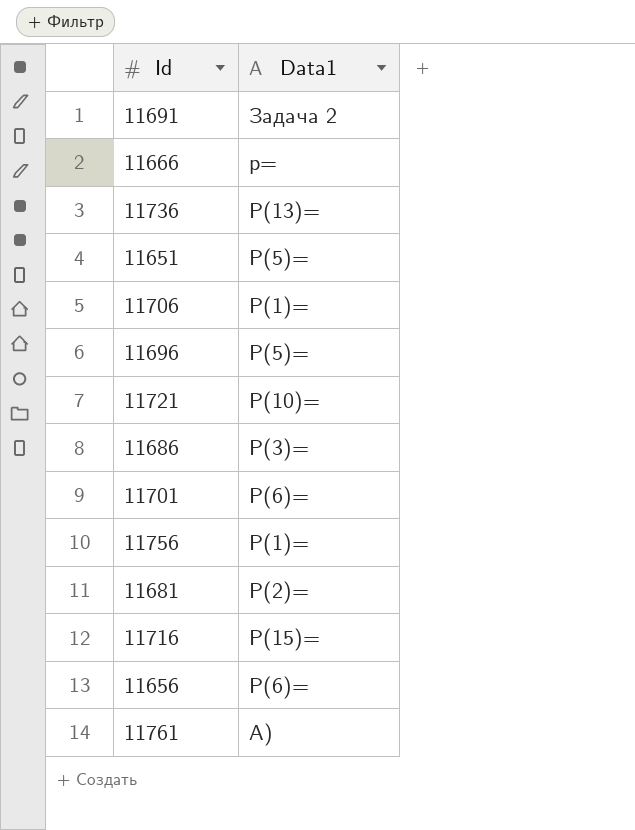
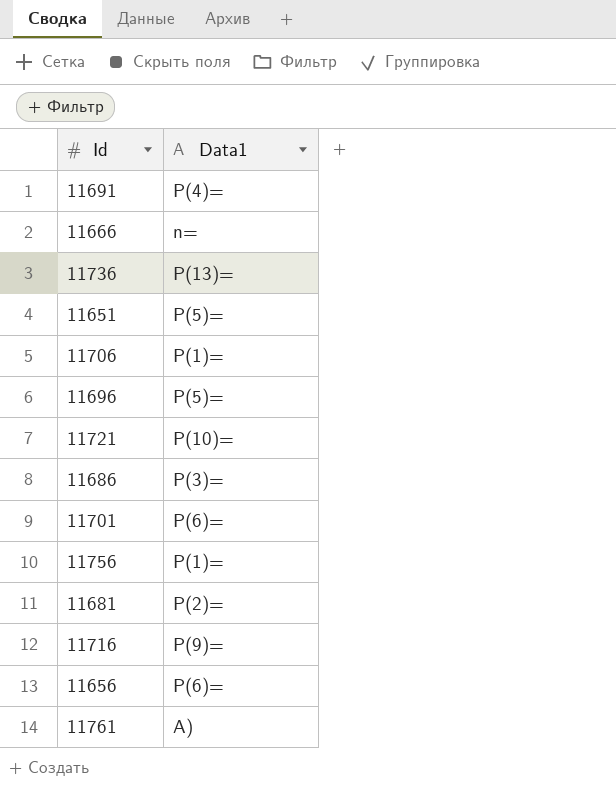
11691 | Data1: Задача 2 -> P(4)=
11666 | Data1: p= -> n=
11716 | Data1: P(15)= -> P(9)=

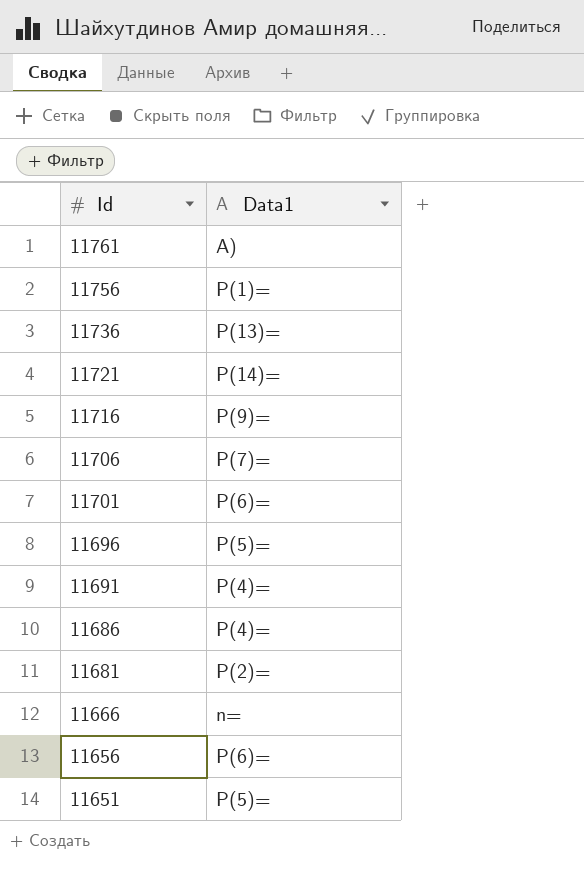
row order: none -> Id descending
11721 | Data1: P(10)= -> P(14)=
11706 | Data1: P(1)= -> P(7)=
11686 | Data1: P(3)= -> P(4)=

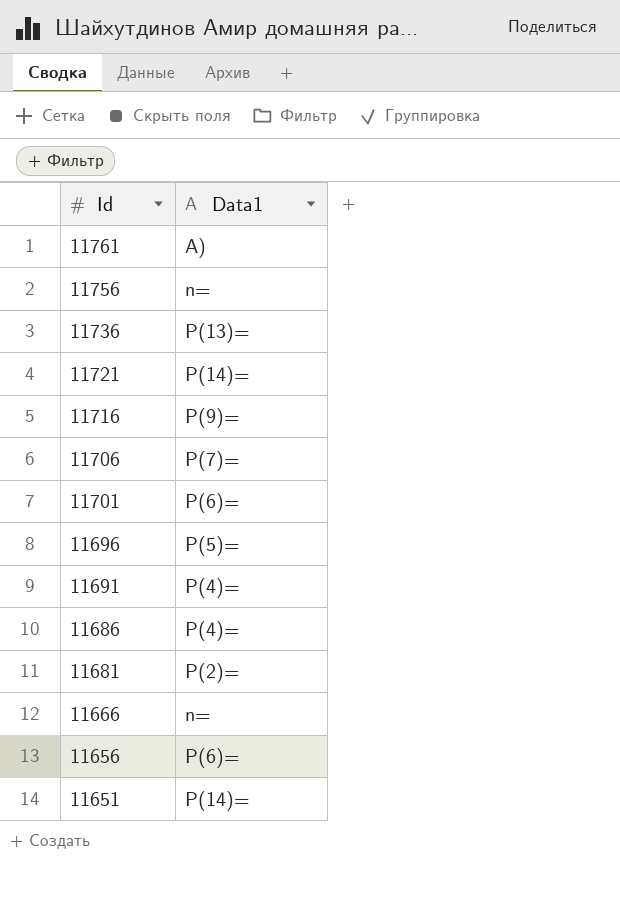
11756 | Data1: P(1)= -> n=
11651 | Data1: P(5)= -> P(14)=

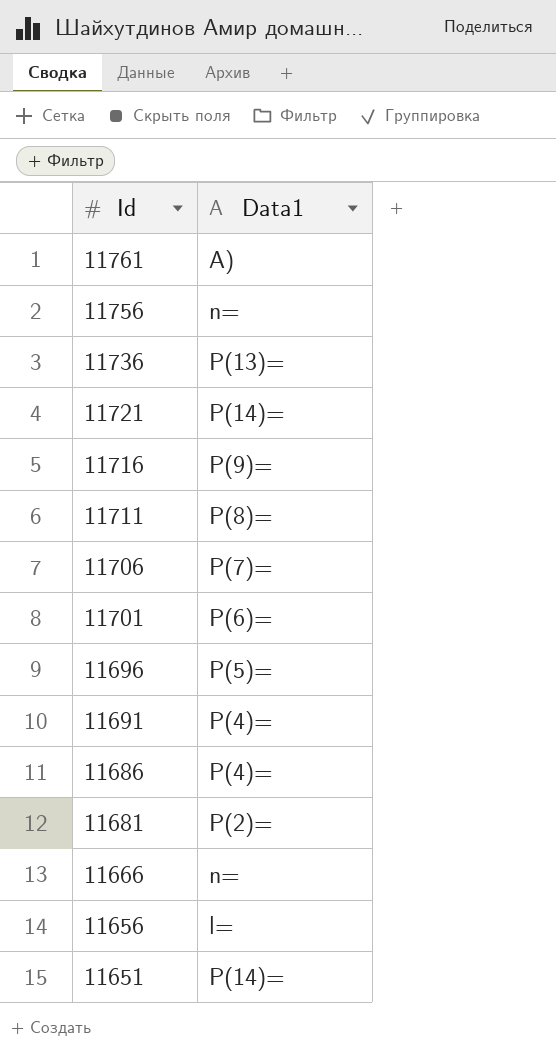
row 11711: none -> P(8)=
11656 | Data1: P(6)= -> l=

